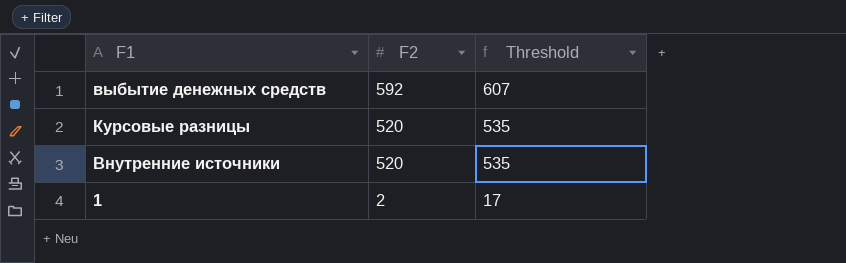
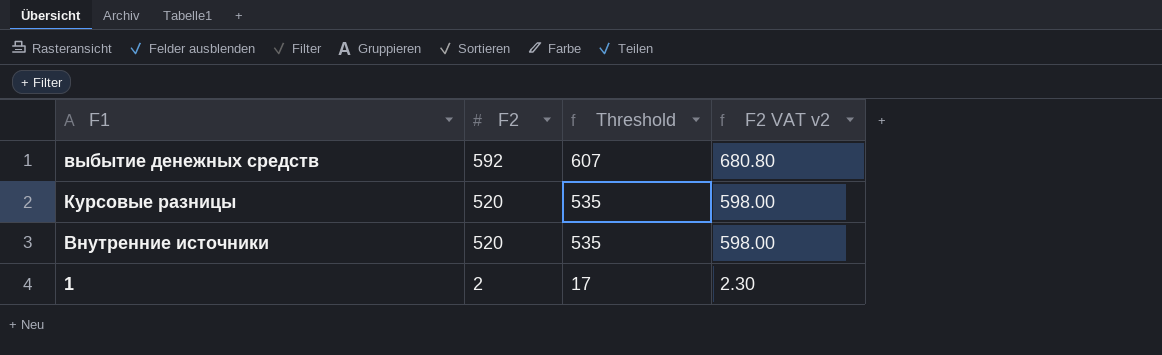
column F2 VAT v2 | formula: none -> [F2] * 1.15

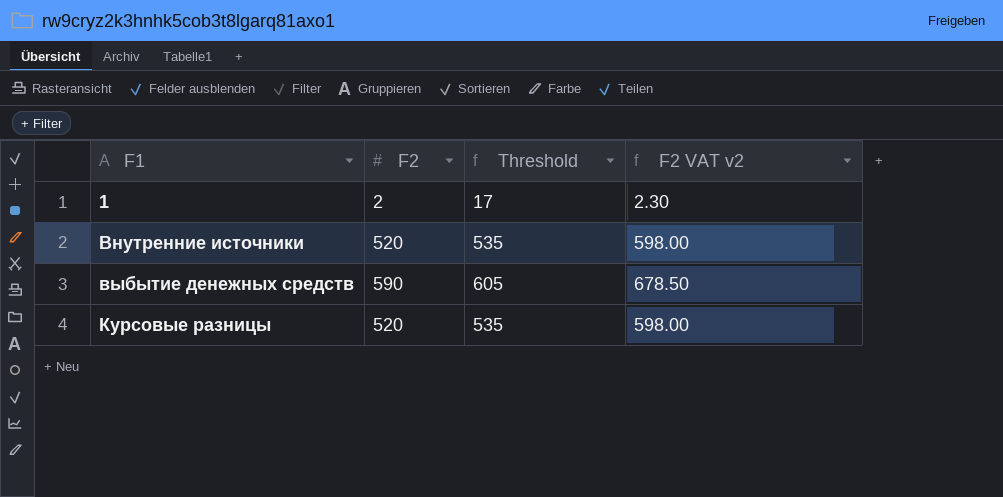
row order: F2 descending -> F1 ascending
выбытие денежных средств | F2: 592 -> 590
выбытие денежных средств | Threshold: 607 -> 605
выбытие денежных средств | F2 VAT v2: 680.80 -> 678.50

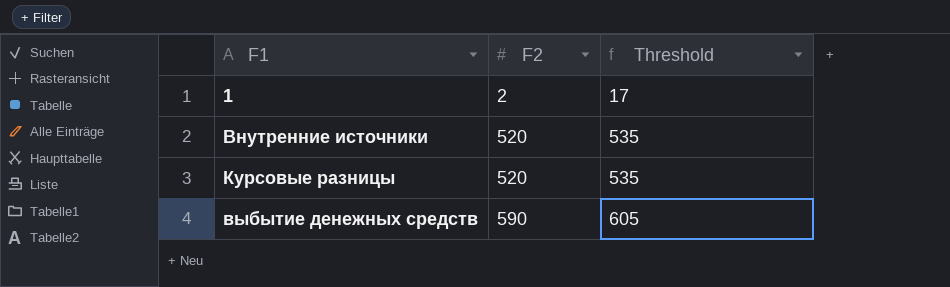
row order: F1 ascending -> F2 ascending
column F2 VAT v2 | formula: [F2] * 1.15 -> none

